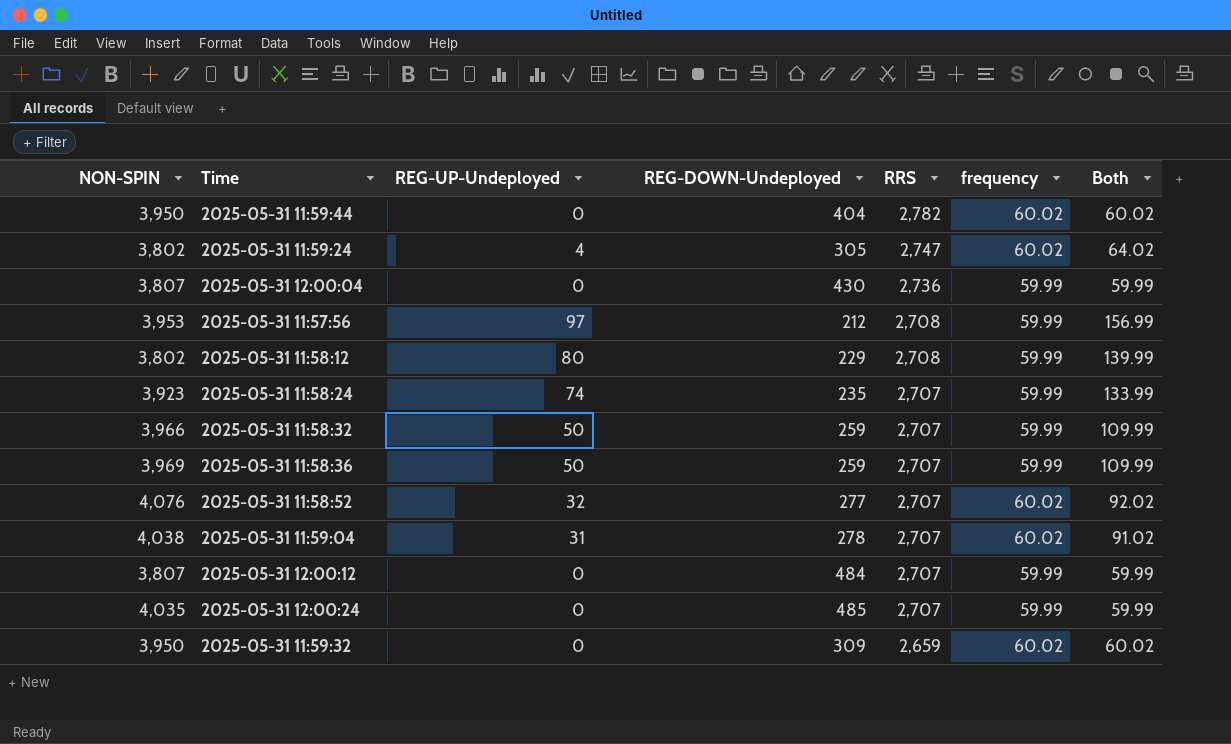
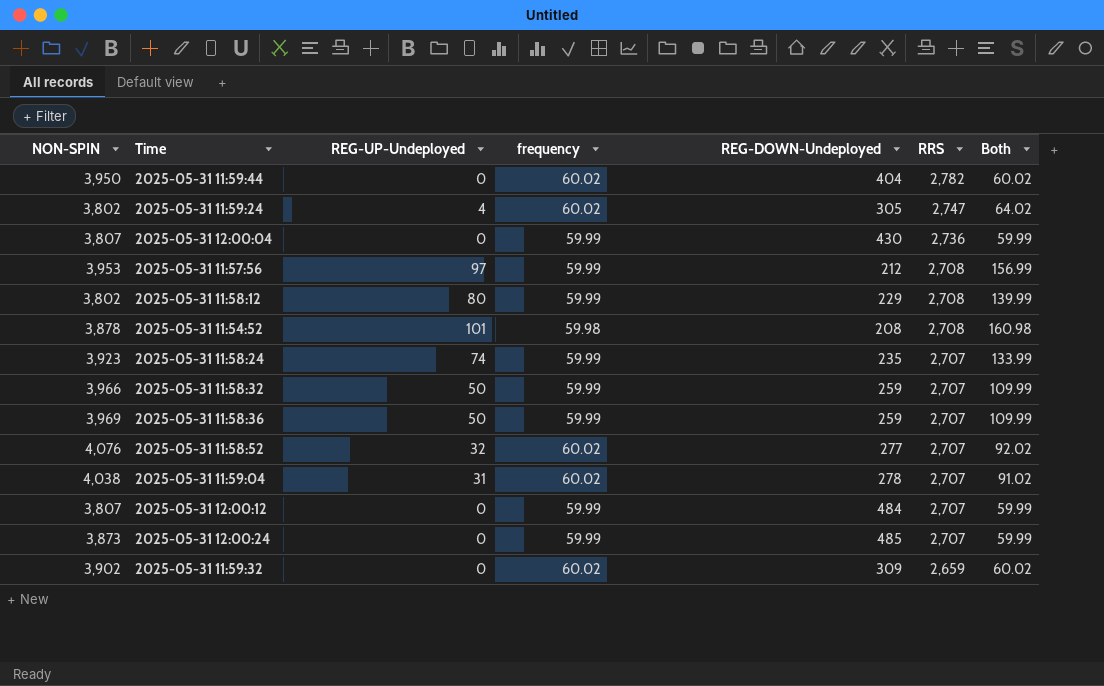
column frequency | position: 6 -> 4
row 2025-05-31 11:54:52: none -> 3,878 | 101 | 59.98 | 208 | 2,708 | 160.98
2025-05-31 12:00:24 | NON-SPIN: 4,035 -> 3,873
2025-05-31 11:59:32 | NON-SPIN: 3,950 -> 3,902

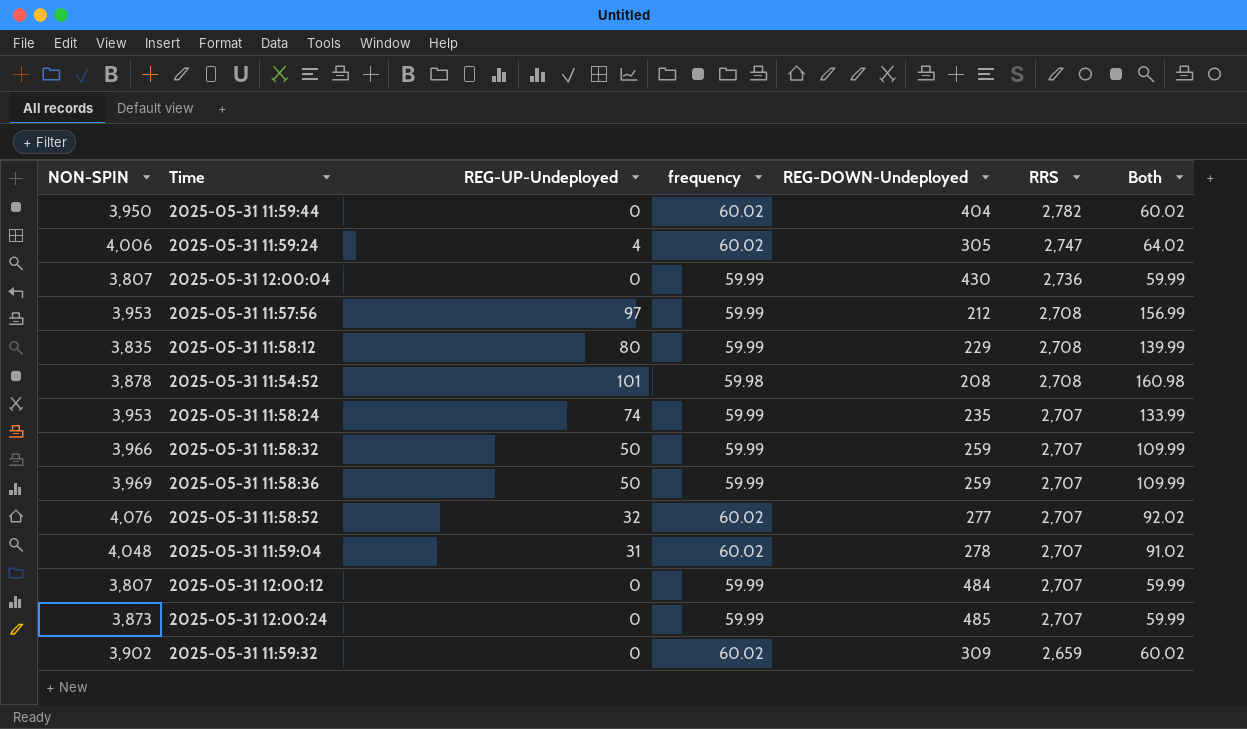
2025-05-31 11:59:24 | NON-SPIN: 3,802 -> 4,006
2025-05-31 11:58:12 | NON-SPIN: 3,802 -> 3,835
2025-05-31 11:58:24 | NON-SPIN: 3,923 -> 3,953
2025-05-31 11:59:04 | NON-SPIN: 4,038 -> 4,048

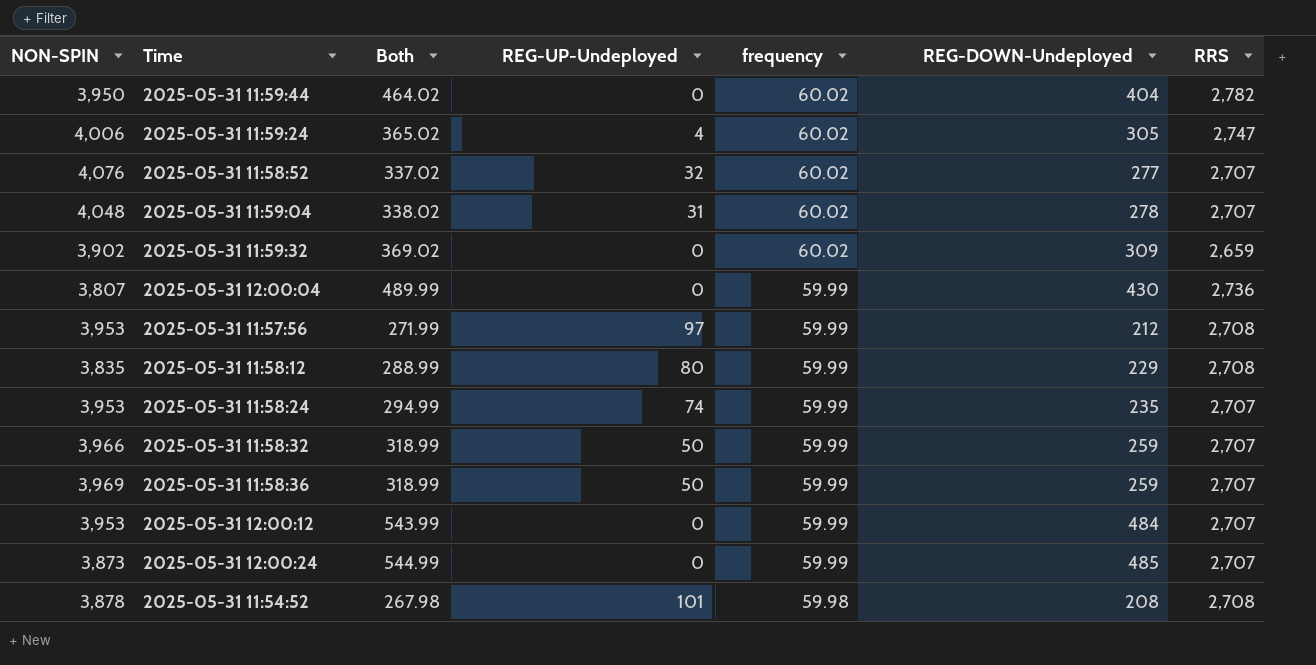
row order: RRS descending -> frequency descending
column Both | formula: [REG-UP-Undeployed] + [frequency] -> [frequency] + [REG-DOWN-Undeployed]
column Both | position: 7 -> 3
2025-05-31 12:00:12 | NON-SPIN: 3,807 -> 3,953

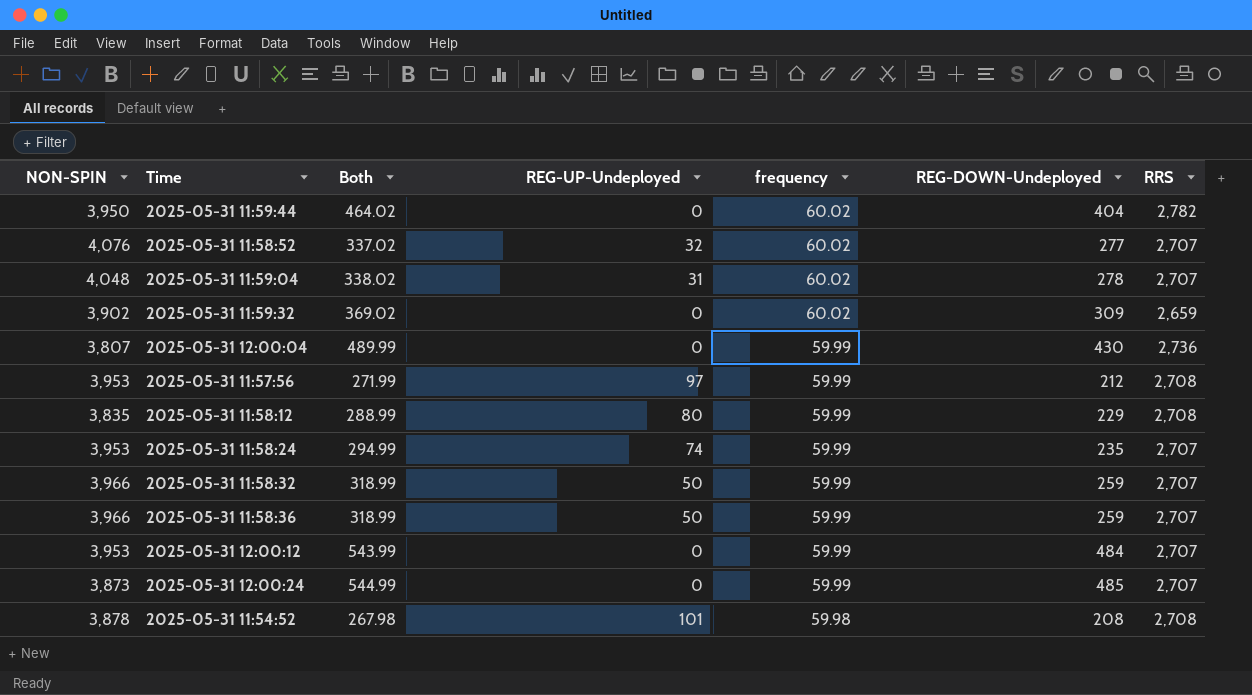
row 2025-05-31 11:59:24: 4,006 | 365.02 | 4 | 60.02 | 305 | 2,747 -> none
2025-05-31 11:58:36 | NON-SPIN: 3,969 -> 3,966

